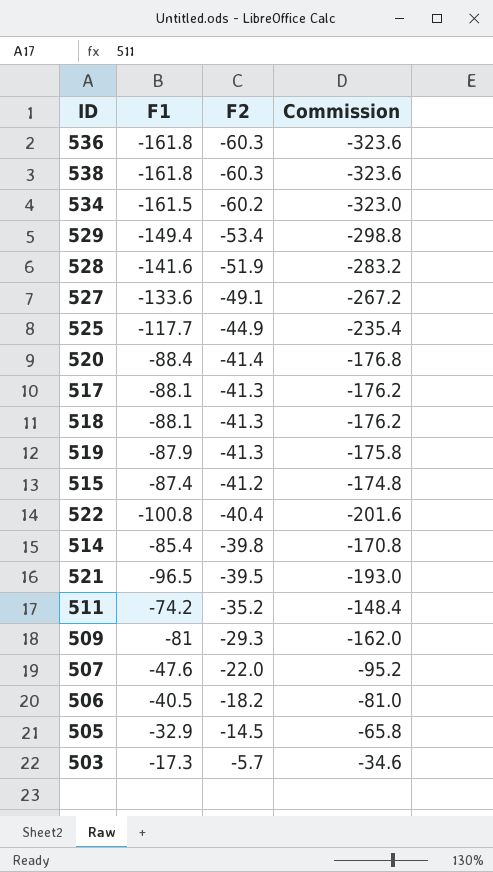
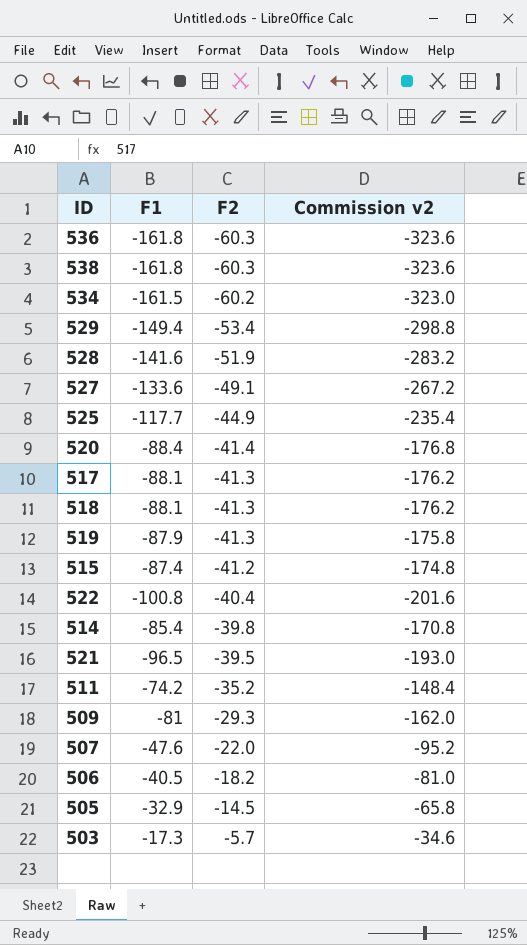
column name: Commission -> Commission v2

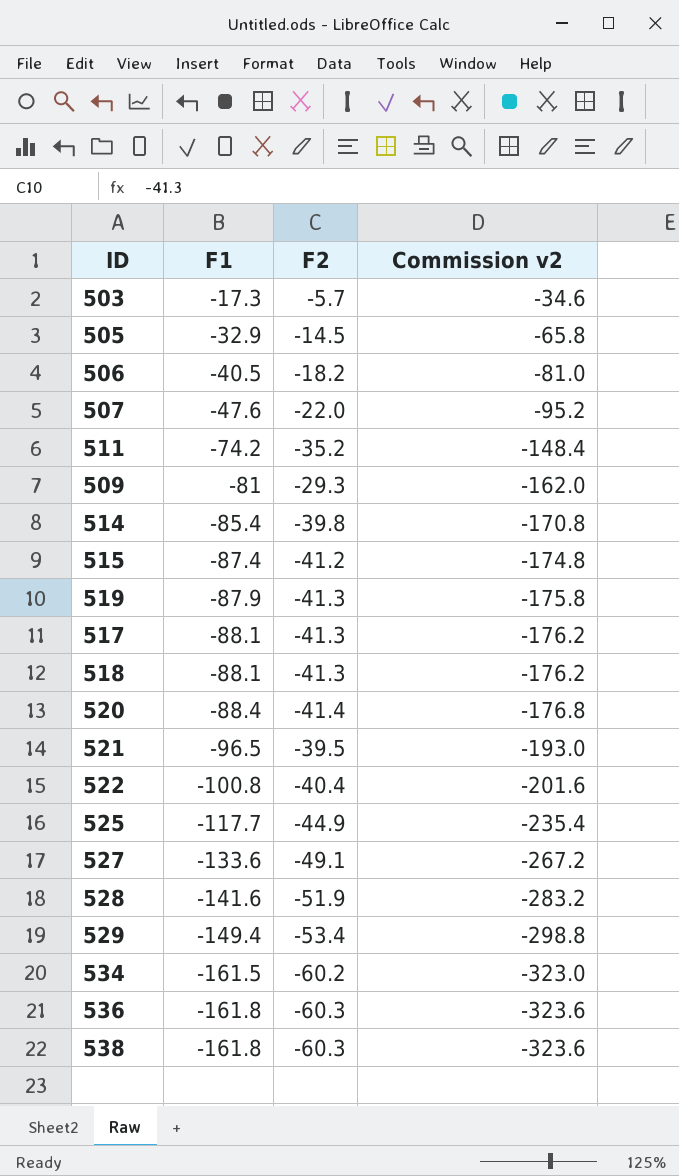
row order: F2 ascending -> F1 descending

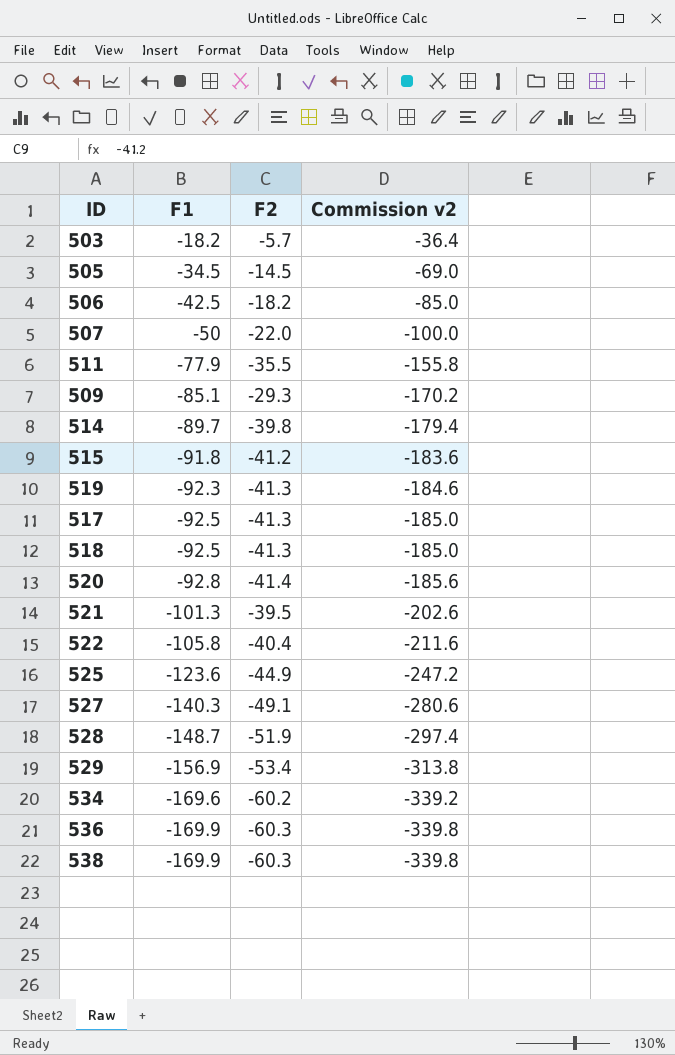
503 | F1: -17.3 -> -18.2
503 | Commission v2: -34.6 -> -36.4
505 | F1: -32.9 -> -34.5
505 | Commission v2: -65.8 -> -69.0
506 | F1: -40.5 -> -42.5
506 | Commission v2: -81.0 -> -85.0
507 | F1: -47.6 -> -50
507 | Commission v2: -95.2 -> -100.0
511 | F1: -74.2 -> -77.9
511 | F2: -35.2 -> -35.5
511 | Commission v2: -148.4 -> -155.8
509 | F1: -81 -> -85.1
509 | Commission v2: -162.0 -> -170.2
514 | F1: -85.4 -> -89.7
514 | Commission v2: -170.8 -> -179.4
515 | F1: -87.4 -> -91.8
515 | Commission v2: -174.8 -> -183.6
519 | F1: -87.9 -> -92.3
519 | Commission v2: -175.8 -> -184.6
517 | F1: -88.1 -> -92.5
517 | Commission v2: -176.2 -> -185.0
518 | F1: -88.1 -> -92.5
518 | Commission v2: -176.2 -> -185.0
520 | F1: -88.4 -> -92.8
520 | Commission v2: -176.8 -> -185.6
521 | F1: -96.5 -> -101.3
521 | Commission v2: -193.0 -> -202.6
522 | F1: -100.8 -> -105.8
522 | Commission v2: -201.6 -> -211.6
525 | F1: -117.7 -> -123.6
525 | Commission v2: -235.4 -> -247.2
527 | F1: -133.6 -> -140.3
527 | Commission v2: -267.2 -> -280.6
528 | F1: -141.6 -> -148.7
528 | Commission v2: -283.2 -> -297.4
529 | F1: -149.4 -> -156.9
529 | Commission v2: -298.8 -> -313.8
534 | F1: -161.5 -> -169.6
534 | Commission v2: -323.0 -> -339.2
536 | F1: -161.8 -> -169.9
536 | Commission v2: -323.6 -> -339.8
538 | F1: -161.8 -> -169.9
538 | Commission v2: -323.6 -> -339.8

